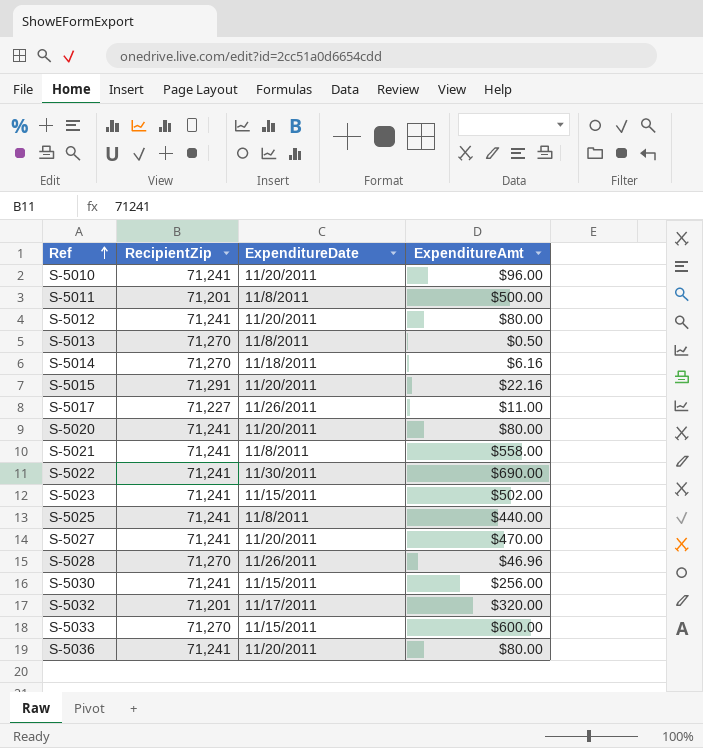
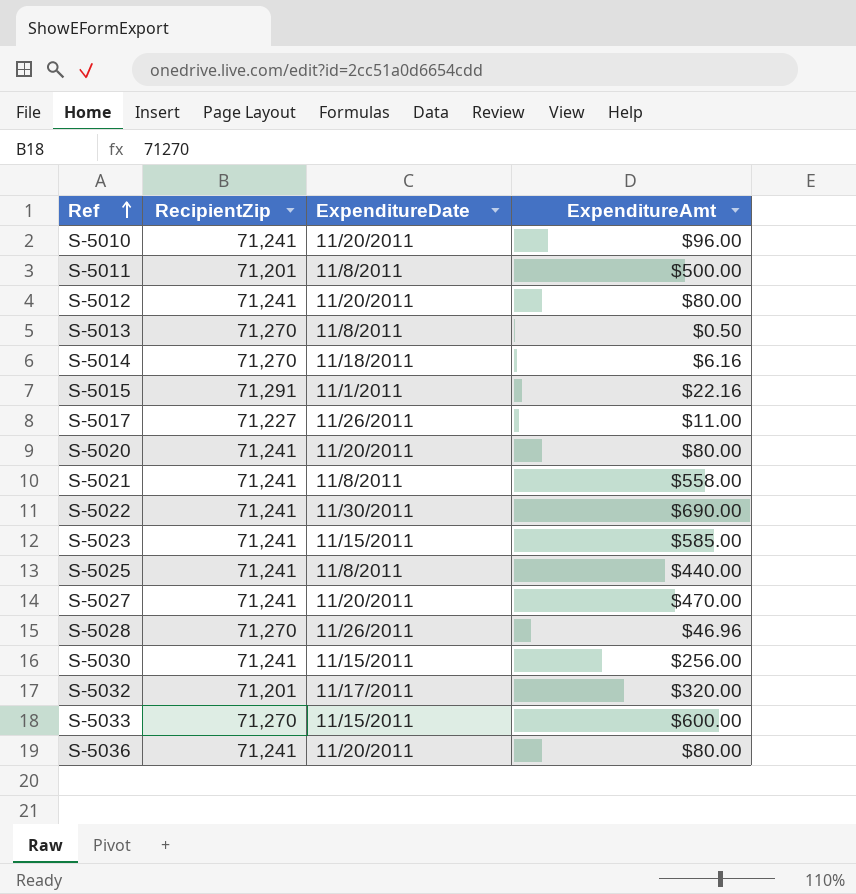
S-5015 | ExpenditureDate: 11/20/2011 -> 11/1/2011
S-5023 | ExpenditureAmt: $502.00 -> $585.00

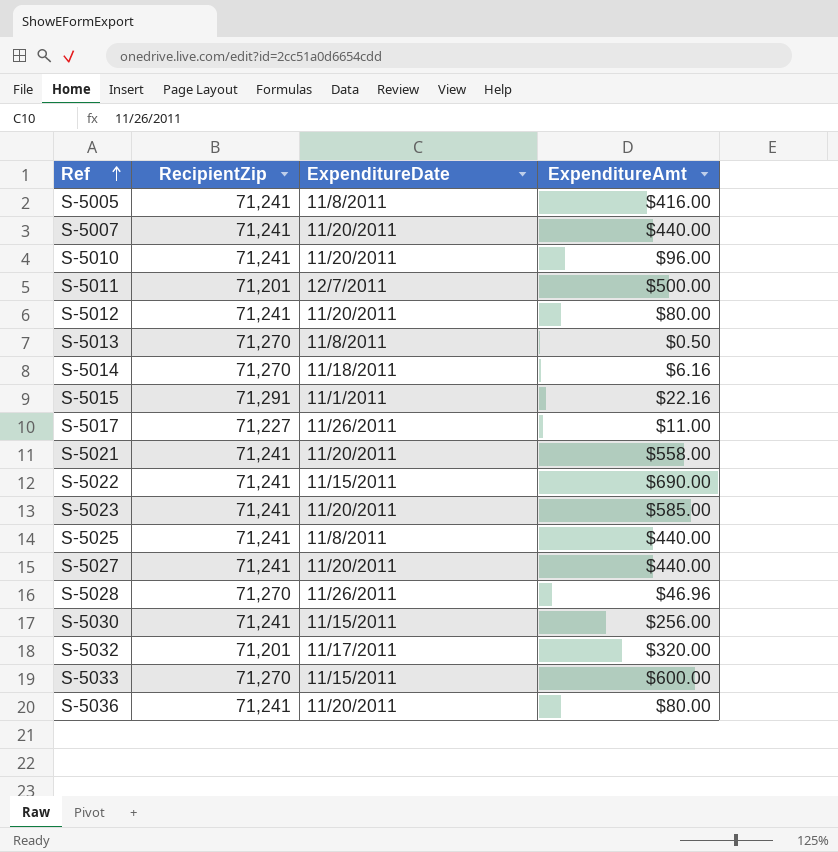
row S-5020: 71,241 | 11/20/2011 | $80.00 -> none
row S-5005: none -> 71,241 | 11/8/2011 | $416.00
row S-5007: none -> 71,241 | 11/20/2011 | $440.00
S-5011 | ExpenditureDate: 11/8/2011 -> 12/7/2011
S-5021 | ExpenditureDate: 11/8/2011 -> 11/20/2011
S-5022 | ExpenditureDate: 11/30/2011 -> 11/15/2011
S-5023 | ExpenditureDate: 11/15/2011 -> 11/20/2011
S-5027 | ExpenditureAmt: $470.00 -> $440.00

